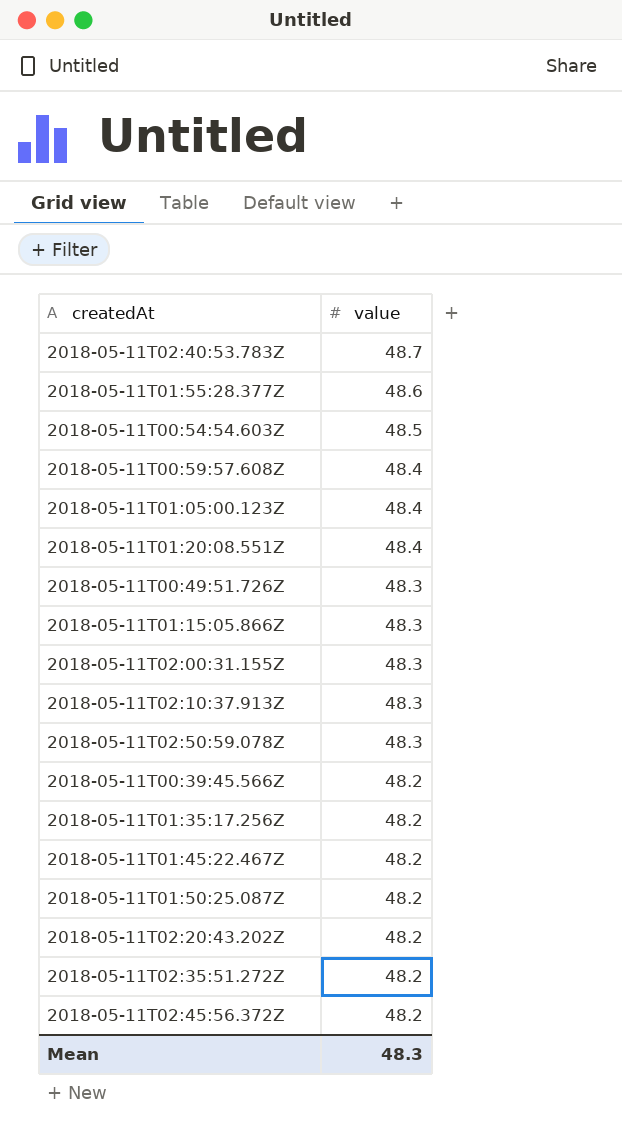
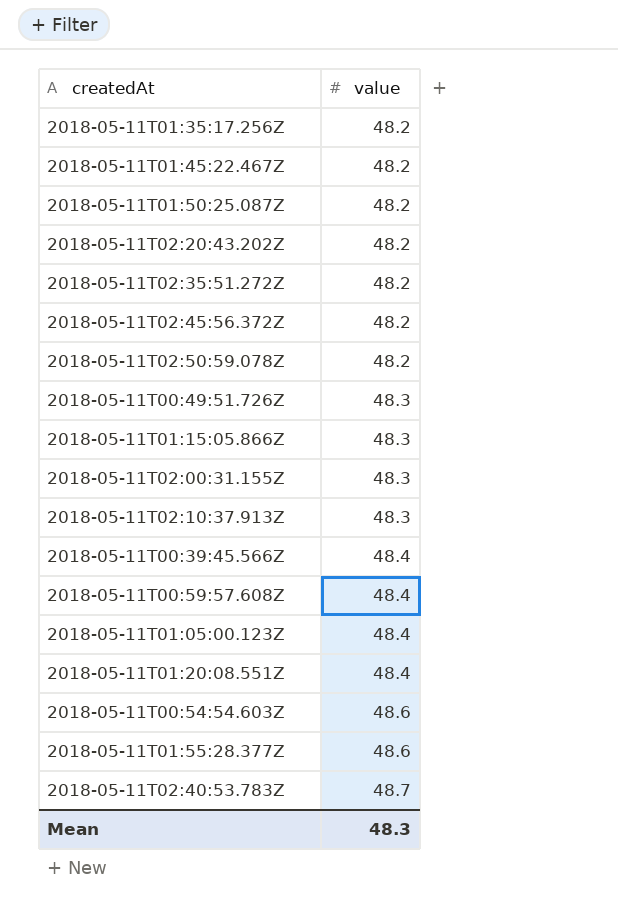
row order: value descending -> value ascending
2018-05-11T02:50:59.078Z | value: 48.3 -> 48.2
2018-05-11T00:39:45.566Z | value: 48.2 -> 48.4
2018-05-11T00:54:54.603Z | value: 48.5 -> 48.6

